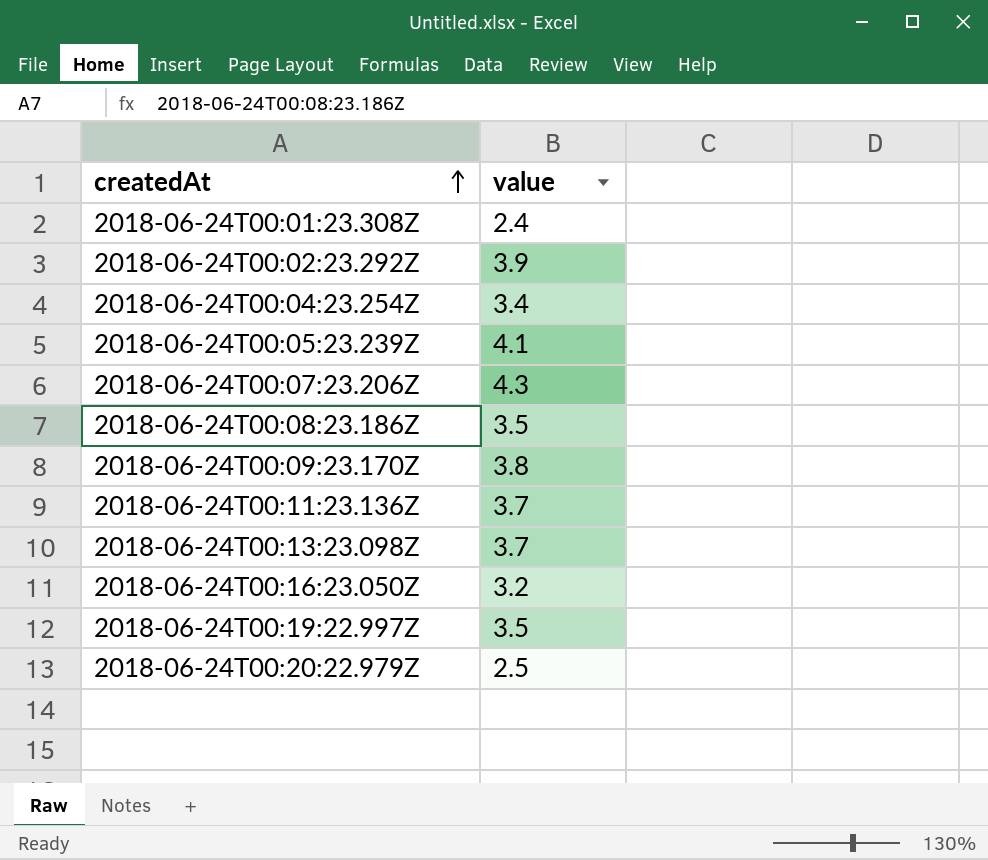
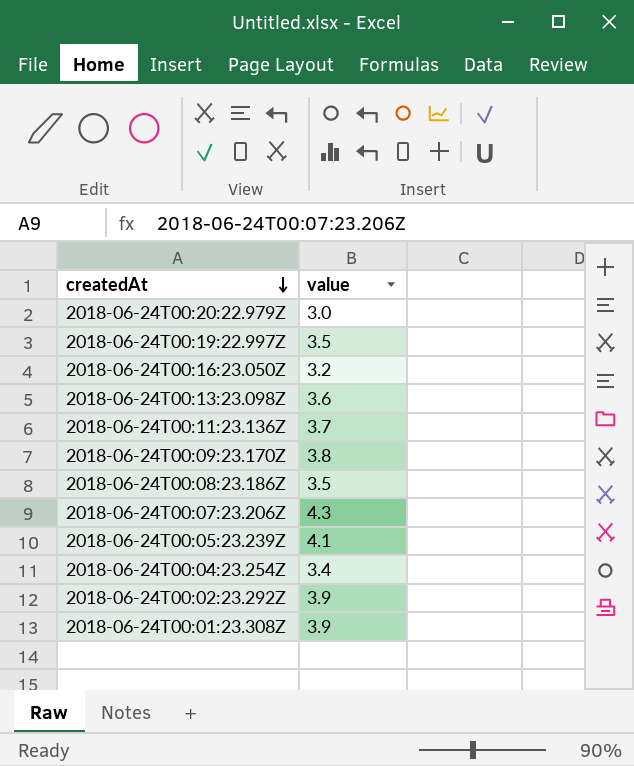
row order: createdAt ascending -> createdAt descending
2018-06-24T00:20:22.979Z | value: 2.5 -> 3.0
2018-06-24T00:13:23.098Z | value: 3.7 -> 3.6
2018-06-24T00:01:23.308Z | value: 2.4 -> 3.9

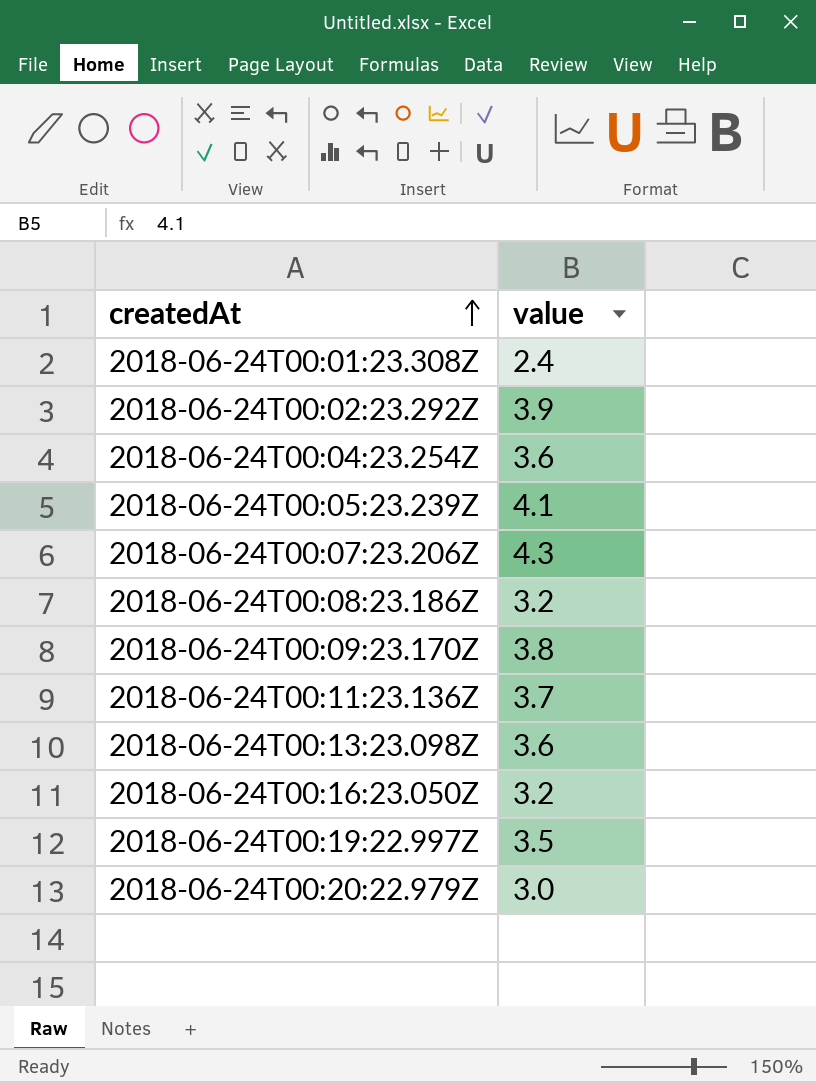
row order: createdAt descending -> createdAt ascending
2018-06-24T00:01:23.308Z | value: 3.9 -> 2.4
2018-06-24T00:04:23.254Z | value: 3.4 -> 3.6
2018-06-24T00:08:23.186Z | value: 3.5 -> 3.2

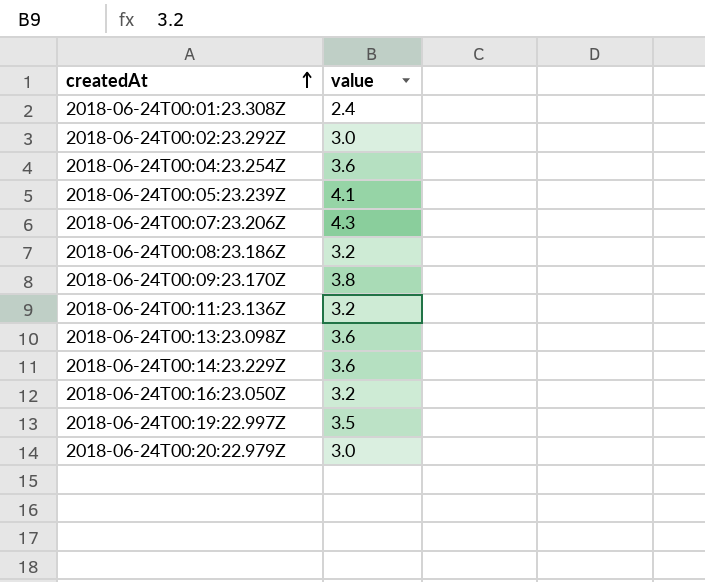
2018-06-24T00:02:23.292Z | value: 3.9 -> 3.0
2018-06-24T00:11:23.136Z | value: 3.7 -> 3.2
row 2018-06-24T00:14:23.229Z: none -> 3.6

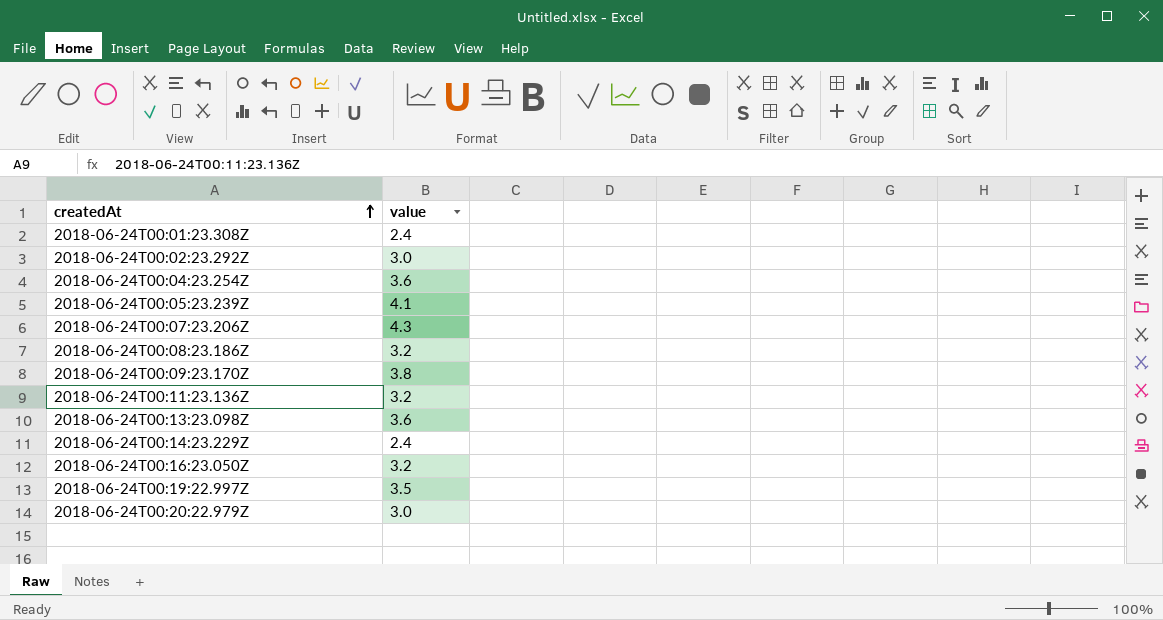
2018-06-24T00:14:23.229Z | value: 3.6 -> 2.4

